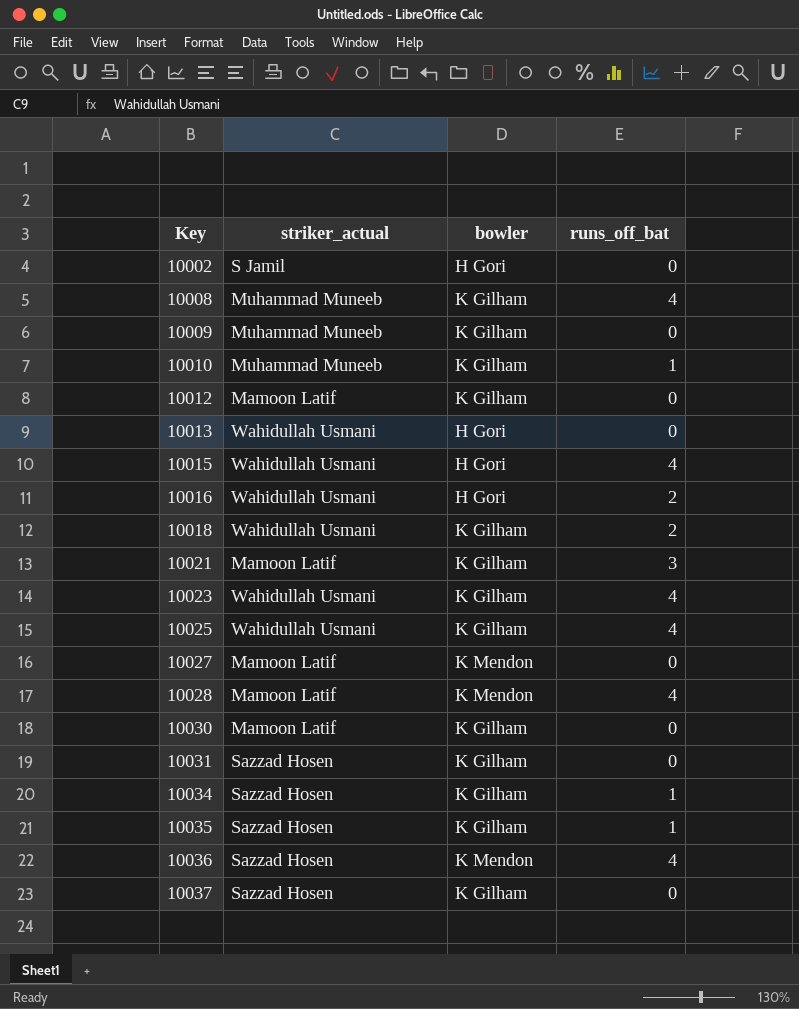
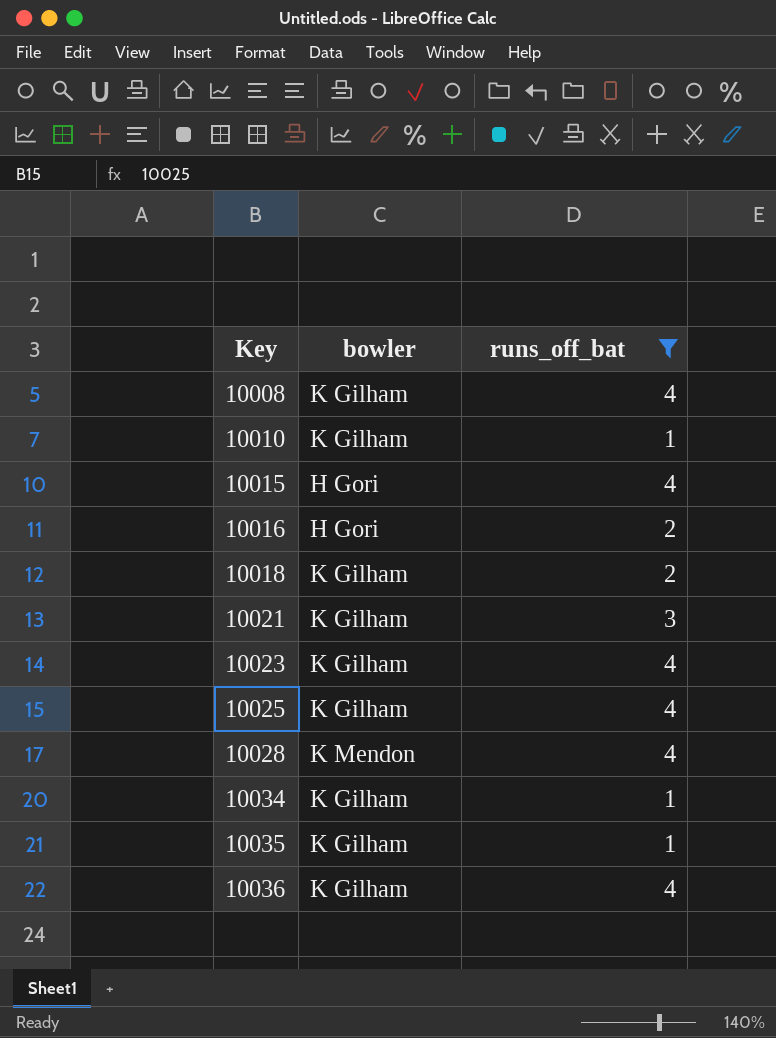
filter: none -> runs_off_bat != 0
column striker_actual | position: 2 -> none
10036 | bowler: K Mendon -> K Gilham

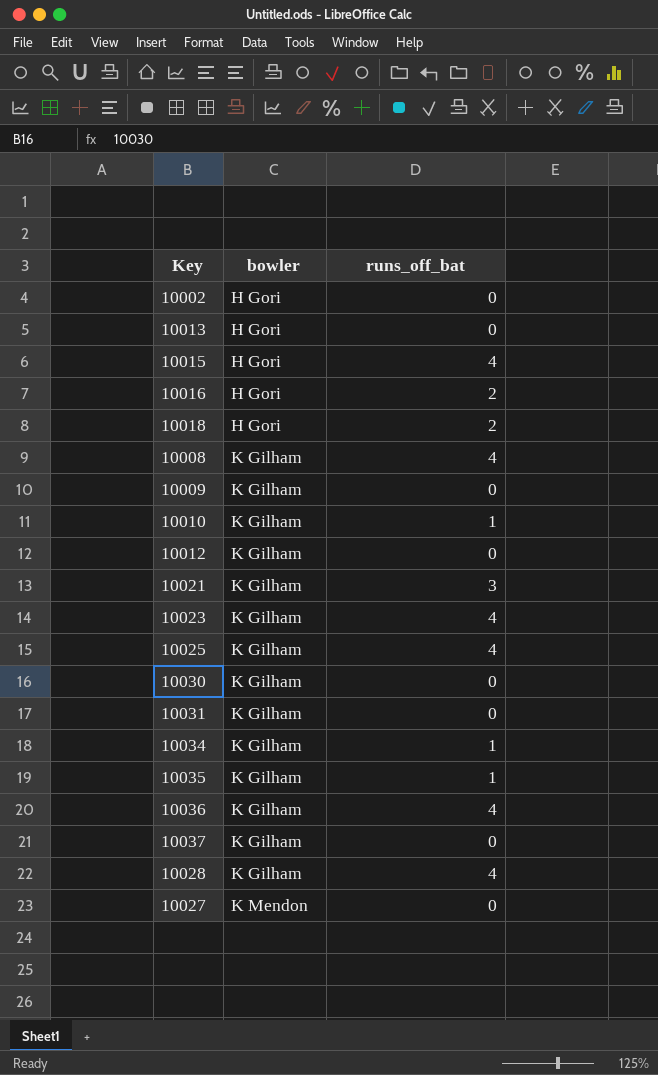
filter: runs_off_bat != 0 -> none
row order: Key ascending -> bowler ascending
10018 | bowler: K Gilham -> H Gori
10028 | bowler: K Mendon -> K Gilham

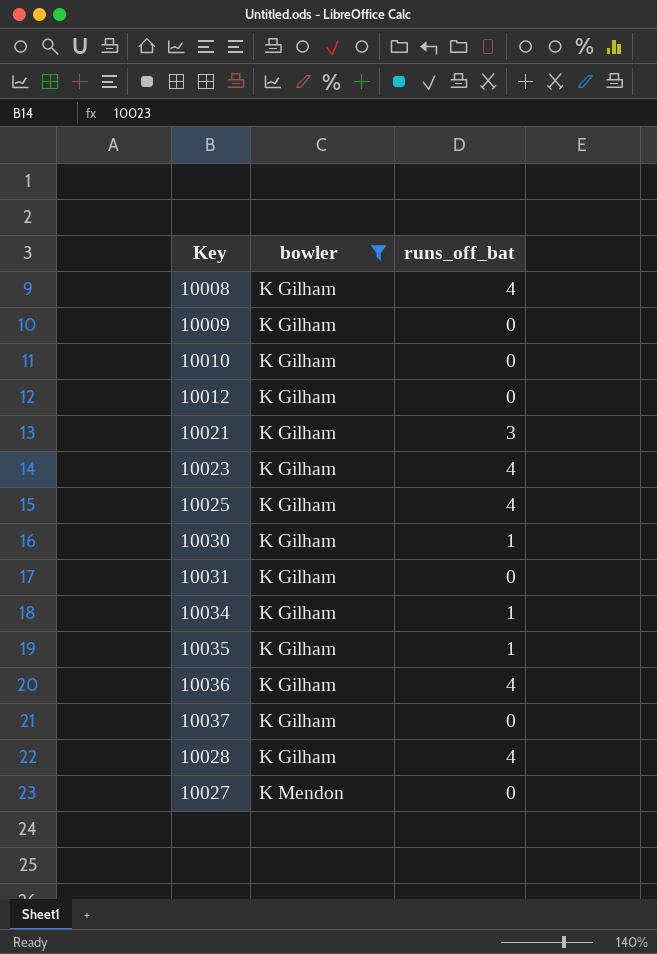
filter: none -> bowler != H Gori
10010 | runs_off_bat: 1 -> 0
10030 | runs_off_bat: 0 -> 1

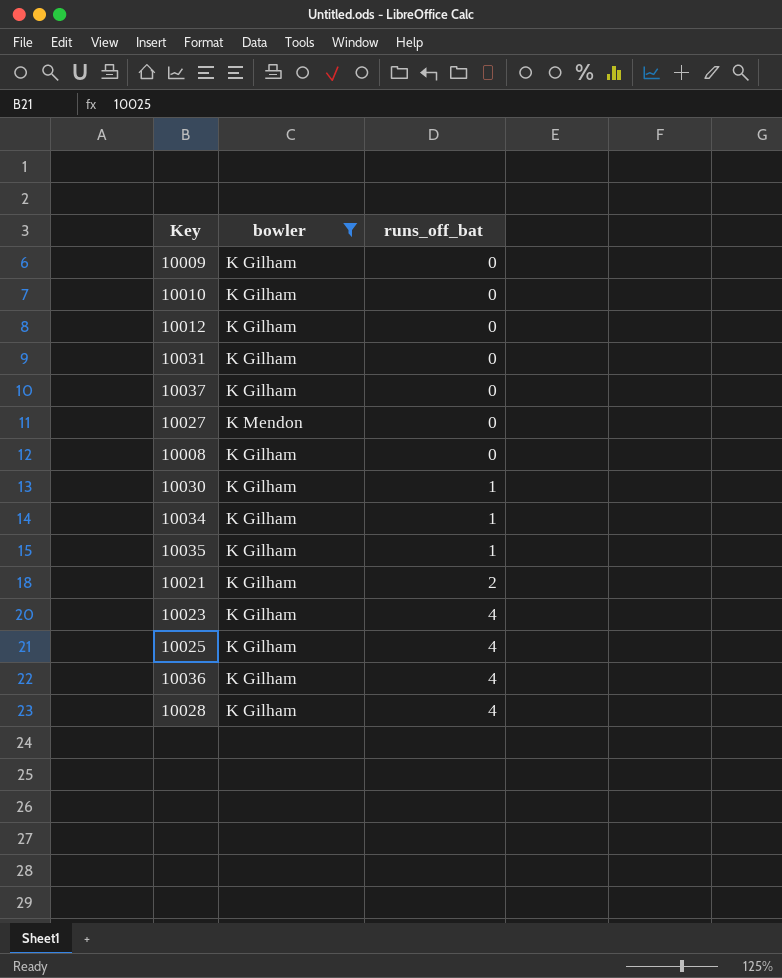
row order: bowler ascending -> runs_off_bat ascending
10008 | runs_off_bat: 4 -> 0
10021 | runs_off_bat: 3 -> 2

